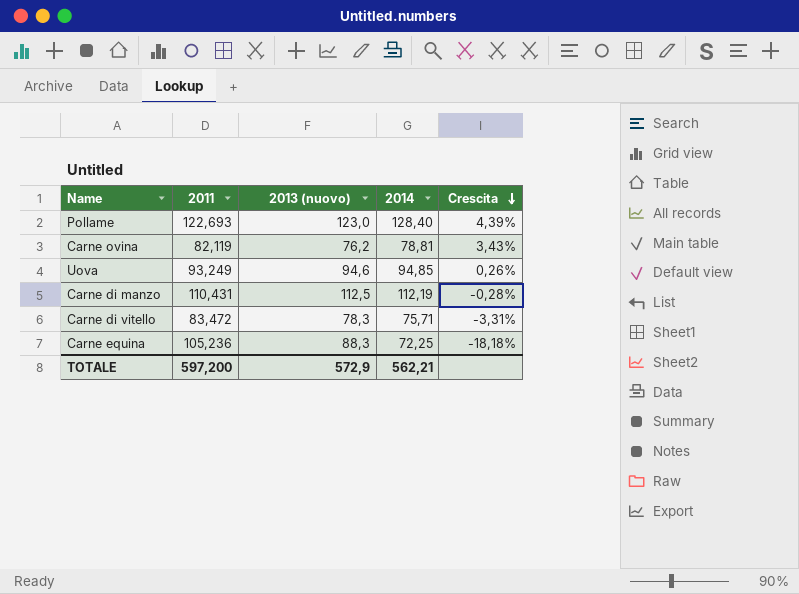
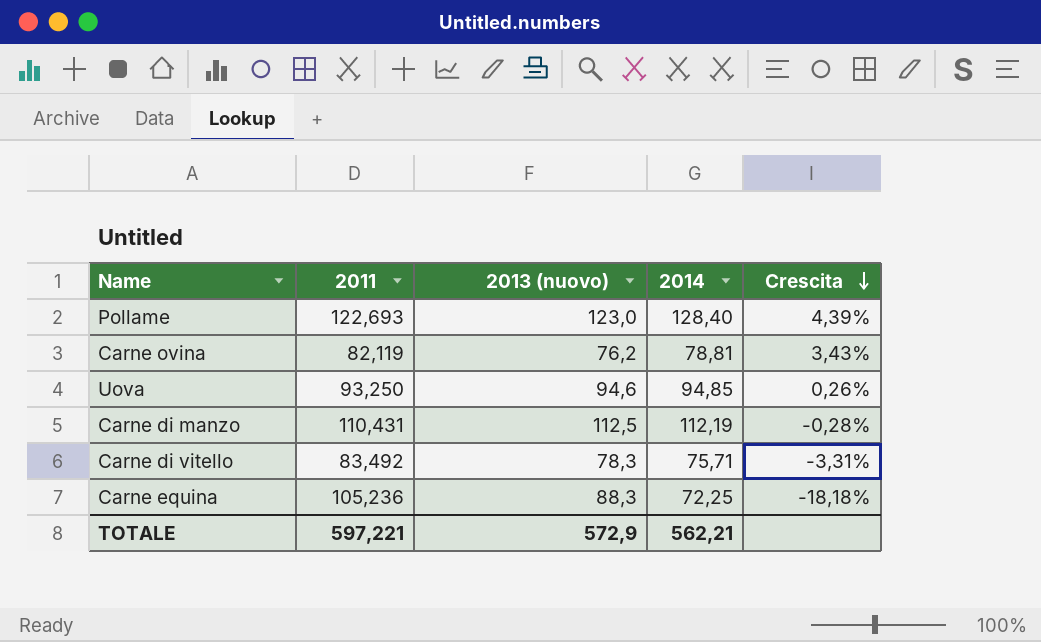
Uova | 2011: 93,249 -> 93,250
Carne di vitello | 2011: 83,472 -> 83,492
TOTALE | 2011: 597,200 -> 597,221

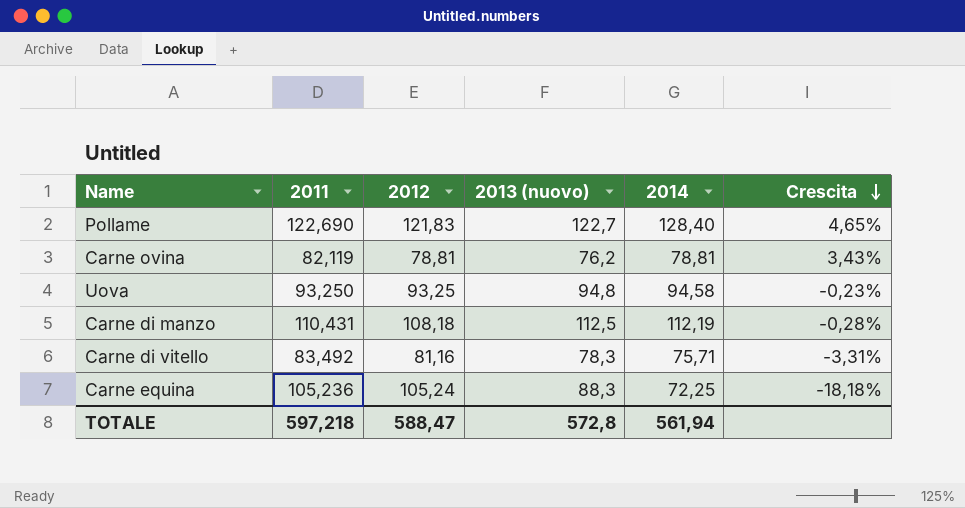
column 2012 | position: none -> 3
Pollame | 2011: 122,693 -> 122,690
Pollame | 2013 (nuovo): 123,0 -> 122,7
Pollame | Crescita: 4,39% -> 4,65%
Uova | 2013 (nuovo): 94,6 -> 94,8
Uova | 2014: 94,85 -> 94,58
Uova | Crescita: 0,26% -> -0,23%
TOTALE | 2011: 597,221 -> 597,218
TOTALE | 2013 (nuovo): 572,9 -> 572,8
TOTALE | 2014: 562,21 -> 561,94

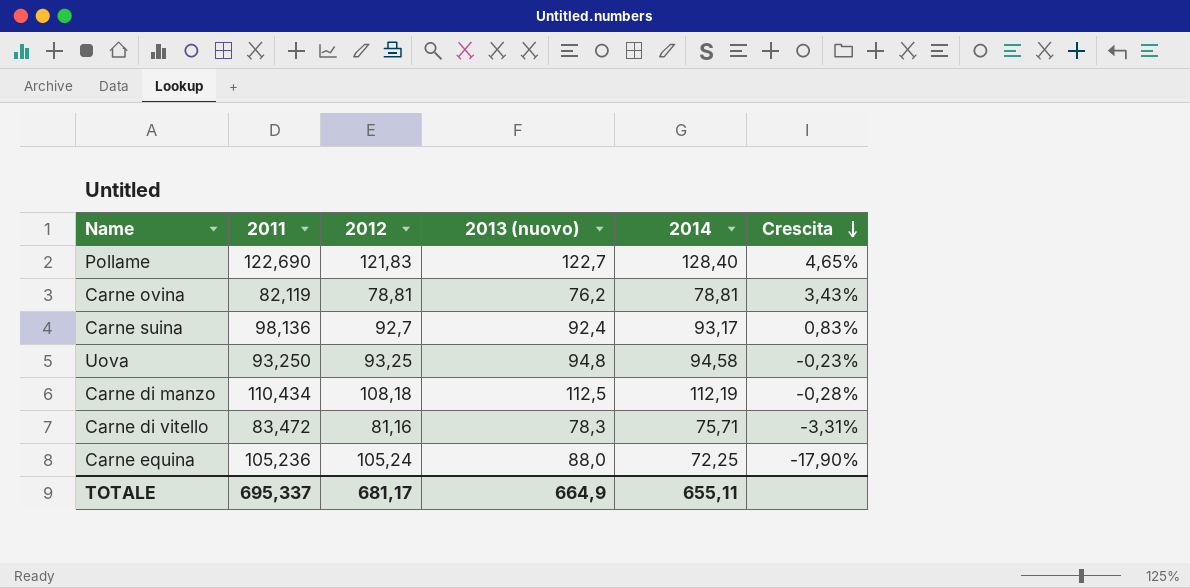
row Carne suina: none -> 98,136 | 92,7 | 92,4 | 93,17 | 0,83%
Carne di manzo | 2011: 110,431 -> 110,434
Carne di vitello | 2011: 83,492 -> 83,472
Carne equina | 2013 (nuovo): 88,3 -> 88,0
Carne equina | Crescita: -18,18% -> -17,90%
TOTALE | 2011: 597,218 -> 695,337
TOTALE | 2012: 588,47 -> 681,17
TOTALE | 2013 (nuovo): 572,8 -> 664,9
TOTALE | 2014: 561,94 -> 655,11

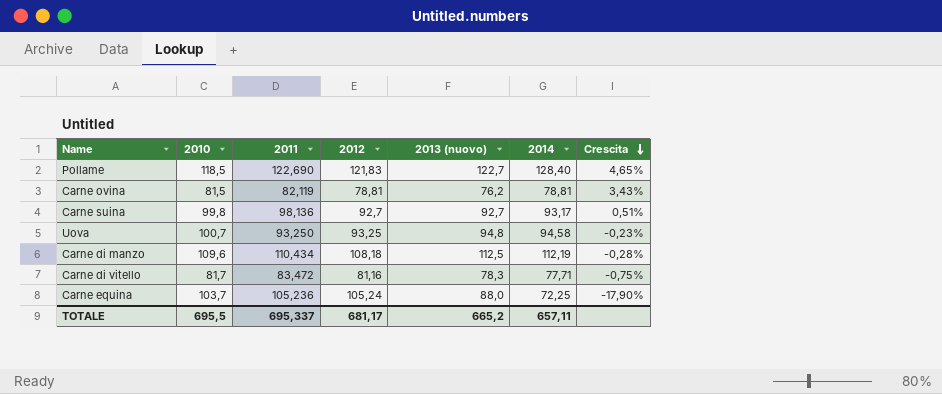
column 2010 | position: none -> 2
Carne suina | 2013 (nuovo): 92,4 -> 92,7
Carne suina | Crescita: 0,83% -> 0,51%
Carne di vitello | 2014: 75,71 -> 77,71
Carne di vitello | Crescita: -3,31% -> -0,75%
TOTALE | 2013 (nuovo): 664,9 -> 665,2
TOTALE | 2014: 655,11 -> 657,11

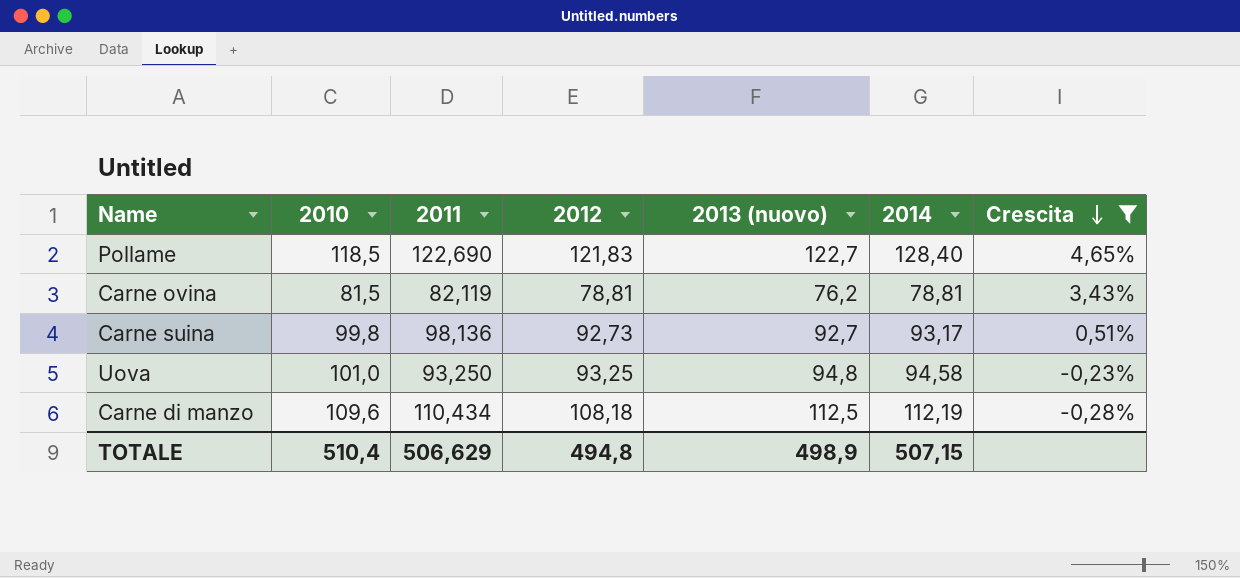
filter: none -> Crescita >= -0,28%
Carne suina | 2012: 92,7 -> 92,73
Uova | 2010: 100,7 -> 101,0
TOTALE | 2010: 695,5 -> 510,4
TOTALE | 2011: 695,337 -> 506,629
TOTALE | 2012: 681,17 -> 494,8
TOTALE | 2013 (nuovo): 665,2 -> 498,9
TOTALE | 2014: 657,11 -> 507,15

